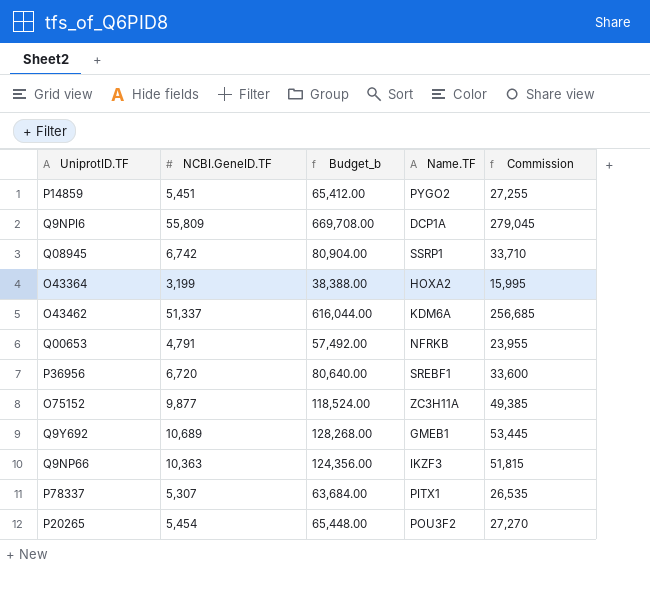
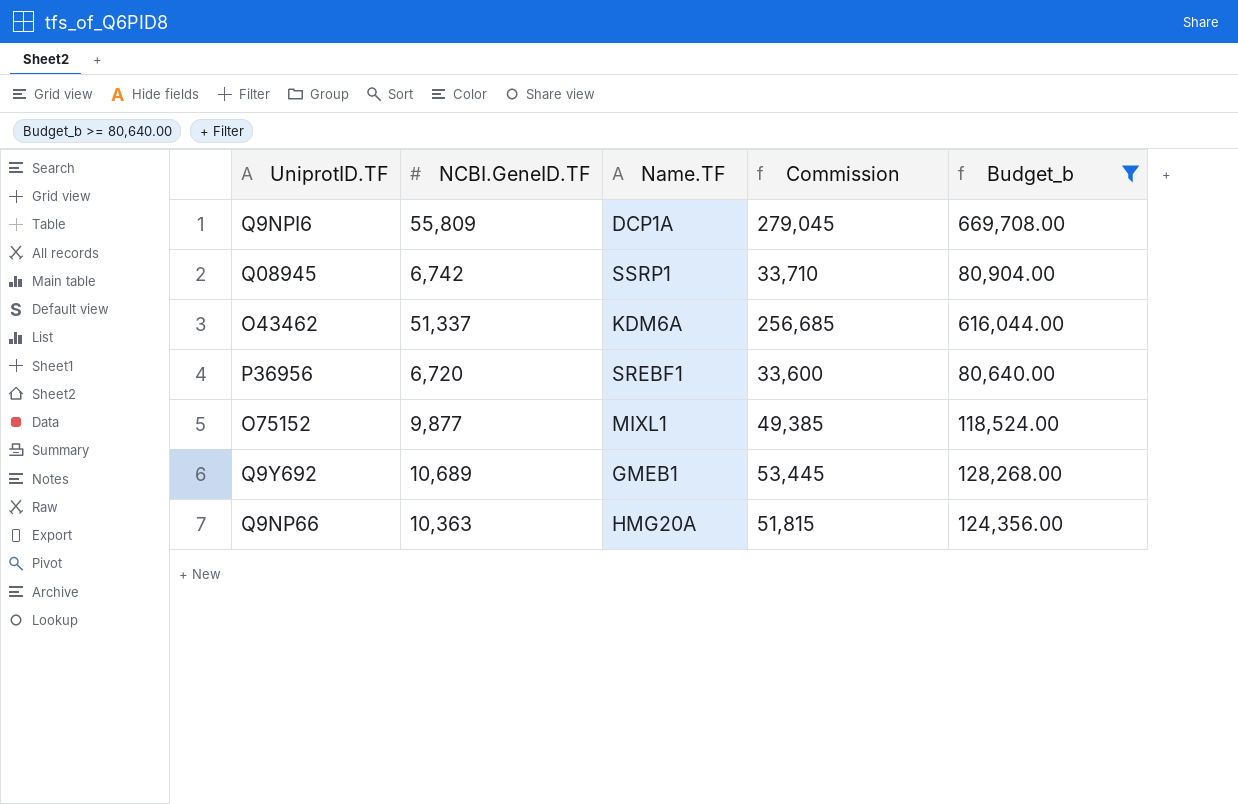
filter: none -> Budget_b >= 80,640.00
column Budget_b | position: 3 -> 5
O75152 | Name.TF: ZC3H11A -> MIXL1
Q9NP66 | Name.TF: IKZF3 -> HMG20A

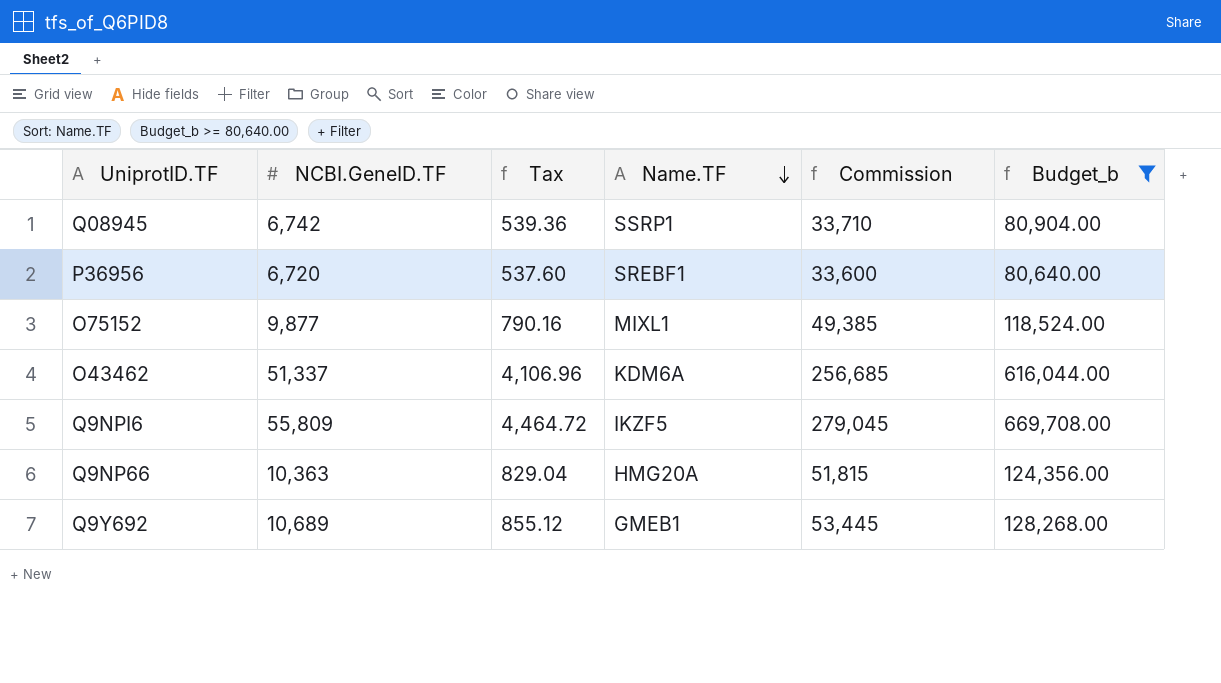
row order: none -> Name.TF descending
column Tax | formula: none -> [NCBI.GeneID.TF] * 0.08
Q9NPI6 | Name.TF: DCP1A -> IKZF5

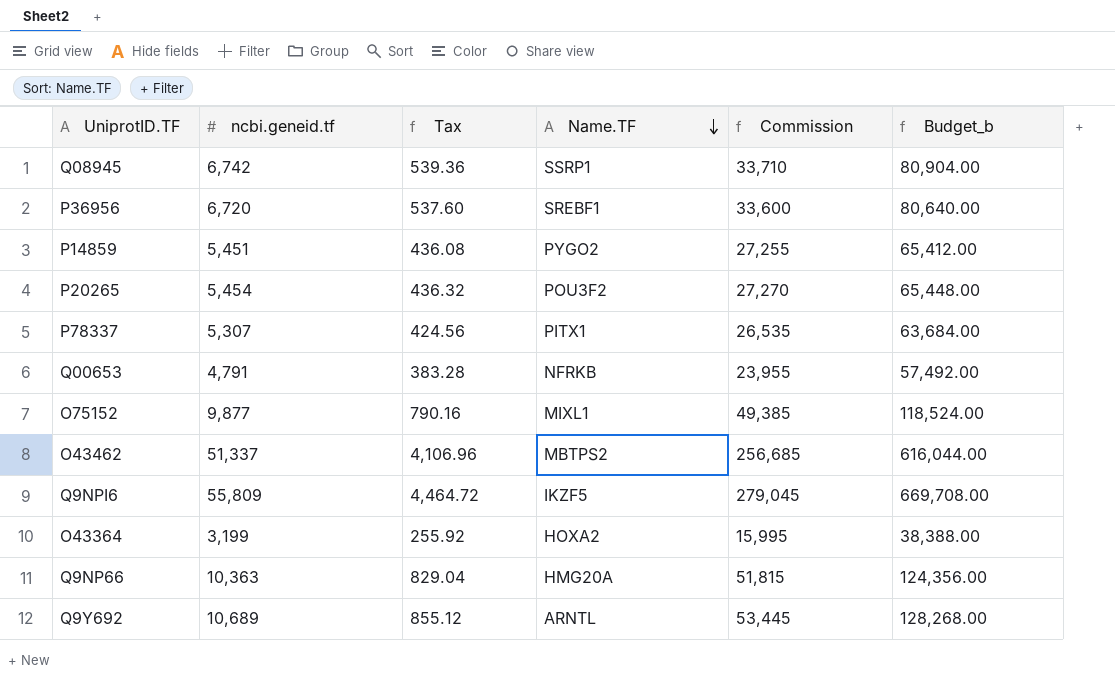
filter: Budget_b >= 80,640.00 -> none
column name: NCBI.GeneID.TF -> ncbi.geneid.tf
O43462 | Name.TF: KDM6A -> MBTPS2
Q9Y692 | Name.TF: GMEB1 -> ARNTL

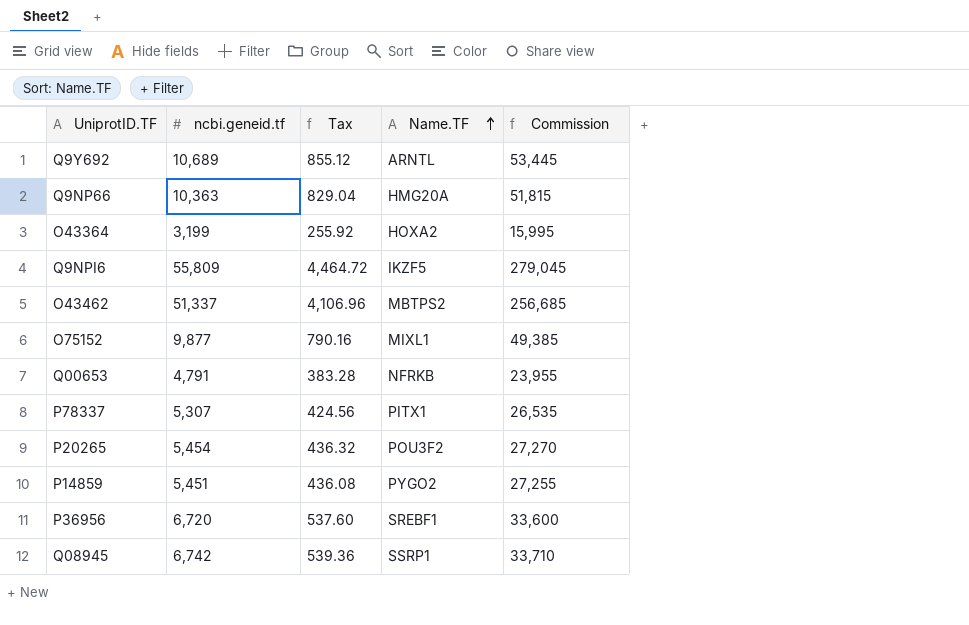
row order: Name.TF descending -> Name.TF ascending
column Budget_b | formula: [ncbi.geneid.tf] * 12 -> none

